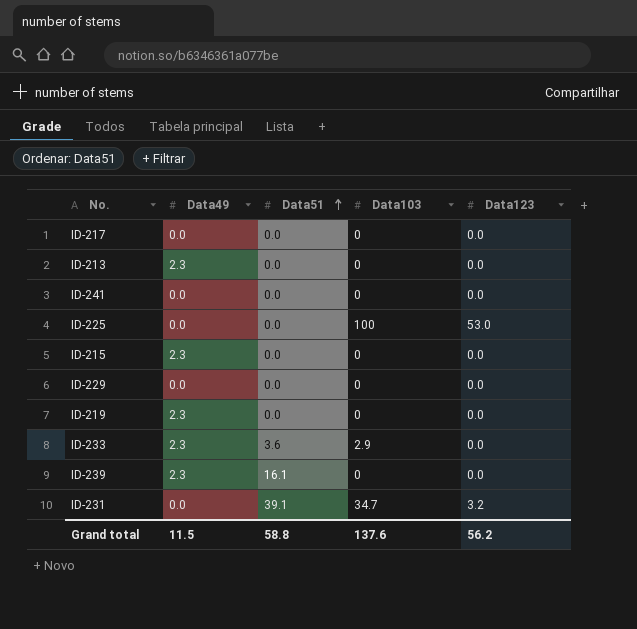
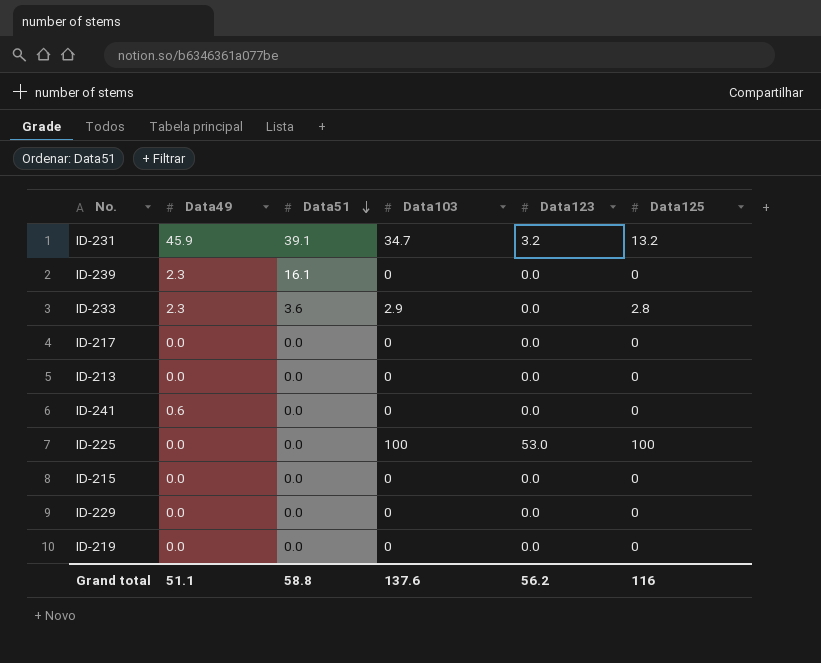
row order: Data51 ascending -> Data51 descending
column Data125 | position: none -> 6
ID-231 | Data49: 0.0 -> 45.9
ID-213 | Data49: 2.3 -> 0.0
ID-241 | Data49: 0.0 -> 0.6
ID-215 | Data49: 2.3 -> 0.0
ID-219 | Data49: 2.3 -> 0.0
Grand total | Data49: 11.5 -> 51.1

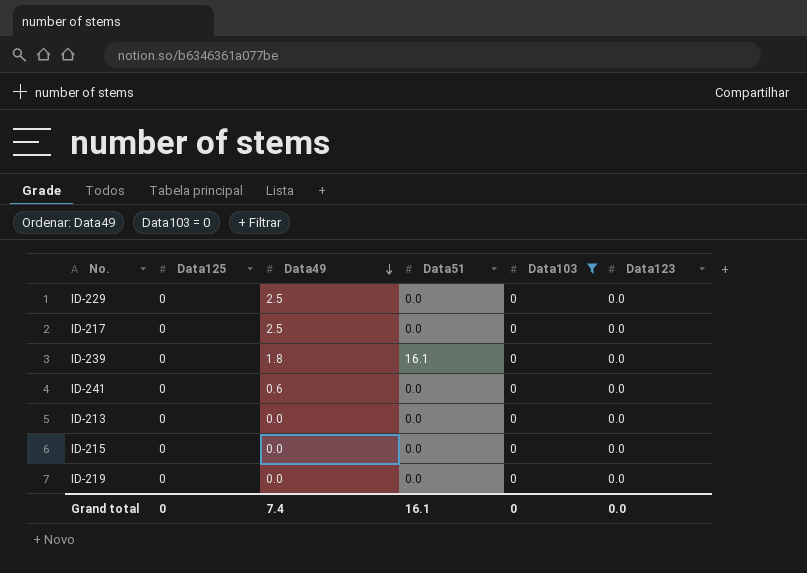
filter: none -> Data103 = 0
row order: Data51 descending -> Data49 descending
column Data125 | position: 6 -> 2
ID-229 | Data49: 0.0 -> 2.5
ID-217 | Data49: 0.0 -> 2.5
ID-239 | Data49: 2.3 -> 1.8
Grand total | Data125: 116 -> 0
Grand total | Data49: 51.1 -> 7.4
Grand total | Data51: 58.8 -> 16.1
Grand total | Data103: 137.6 -> 0
Grand total | Data123: 56.2 -> 0.0

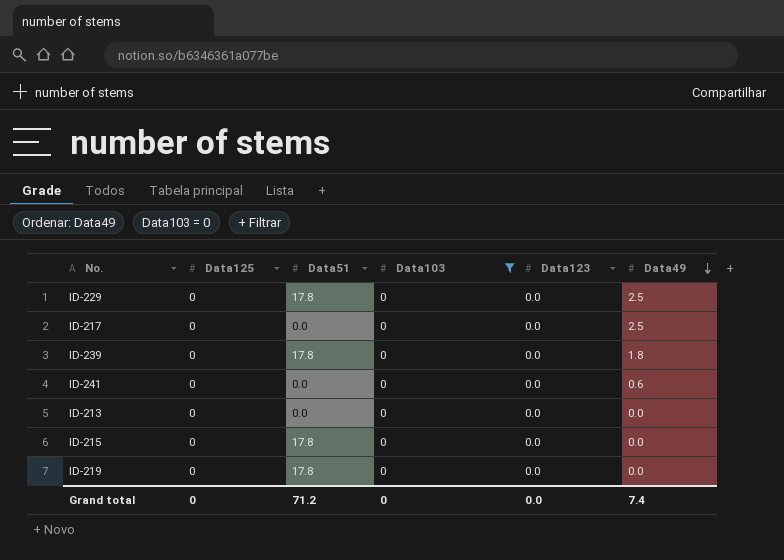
column Data49 | position: 3 -> 6
ID-229 | Data51: 0.0 -> 17.8
ID-239 | Data51: 16.1 -> 17.8
ID-215 | Data51: 0.0 -> 17.8
ID-219 | Data51: 0.0 -> 17.8
Grand total | Data51: 16.1 -> 71.2

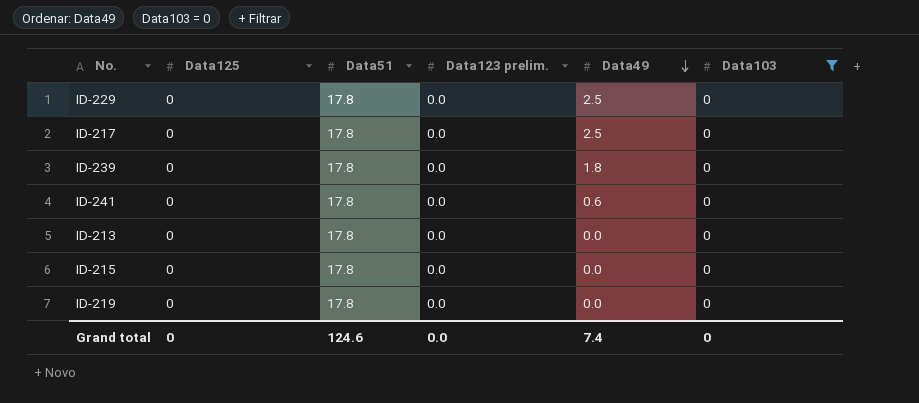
column name: Data123 -> Data123 prelim.
column Data103 | position: 4 -> 6
ID-217 | Data51: 0.0 -> 17.8
ID-241 | Data51: 0.0 -> 17.8
ID-213 | Data51: 0.0 -> 17.8
Grand total | Data51: 71.2 -> 124.6

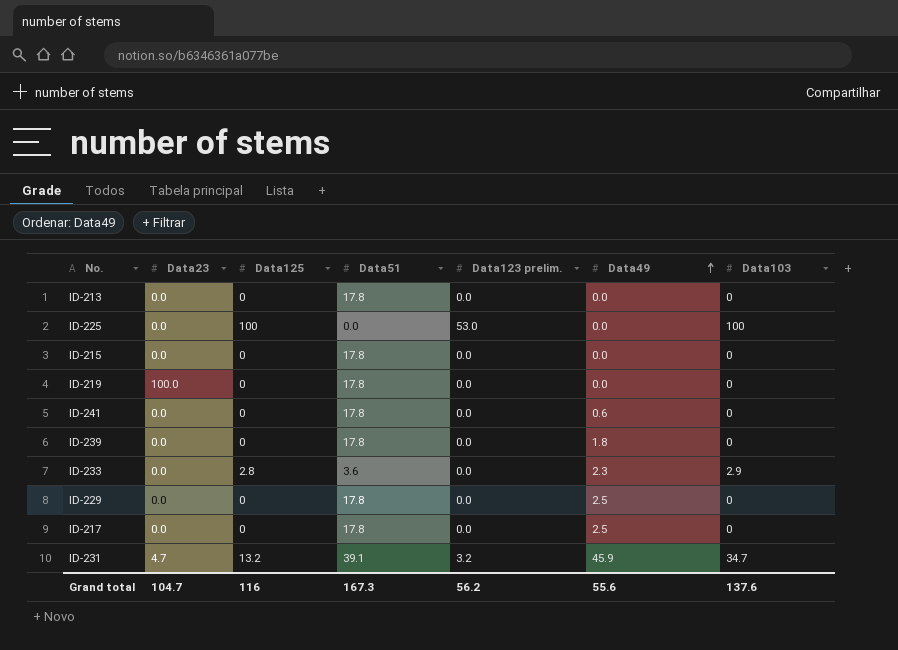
filter: Data103 = 0 -> none
row order: Data49 descending -> Data49 ascending
column Data23 | position: none -> 2
Grand total | Data125: 0 -> 116
Grand total | Data51: 124.6 -> 167.3
Grand total | Data123 prelim.: 0.0 -> 56.2
Grand total | Data49: 7.4 -> 55.6
Grand total | Data103: 0 -> 137.6

